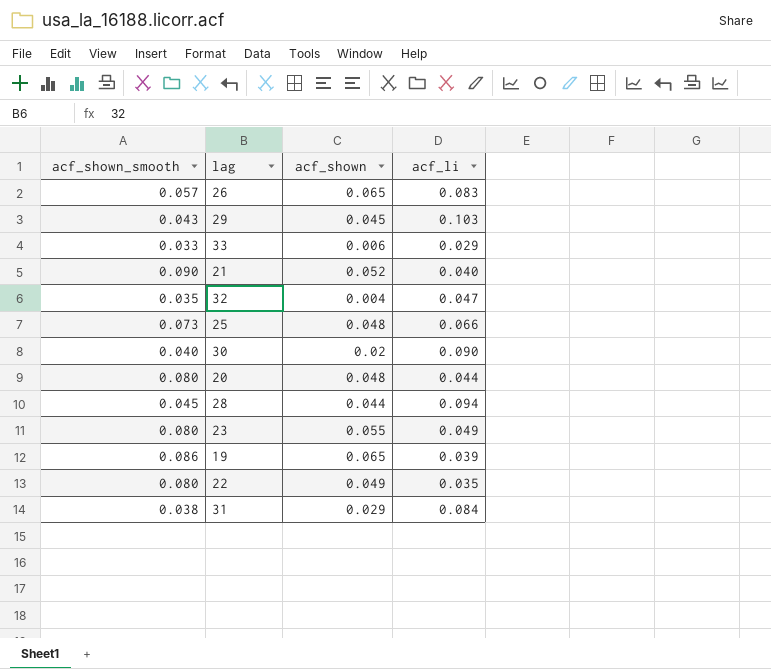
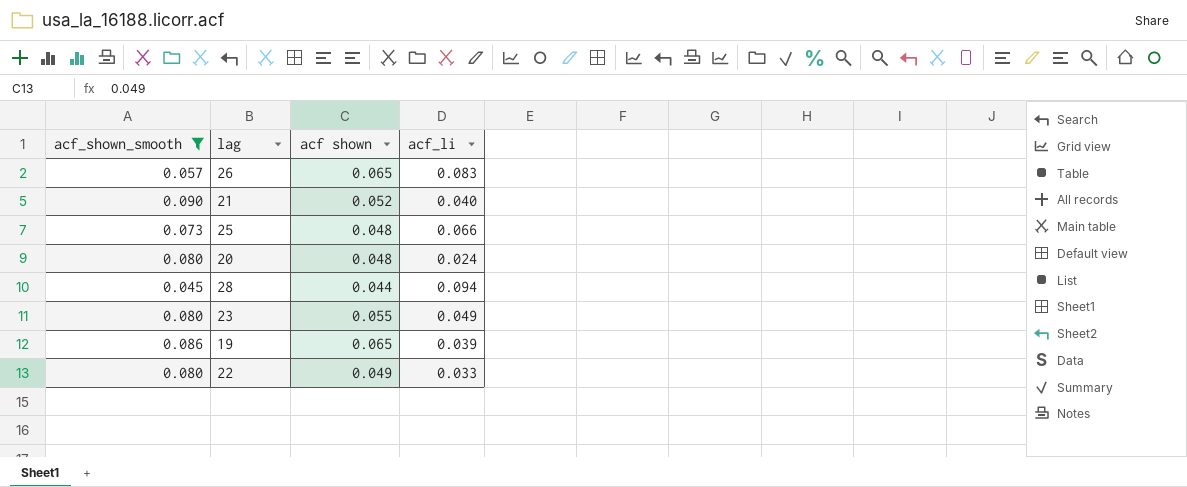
filter: none -> acf_shown_smooth >= 0.045
column name: acf_shown -> acf shown
20 | acf_li: 0.044 -> 0.024
22 | acf_li: 0.035 -> 0.033

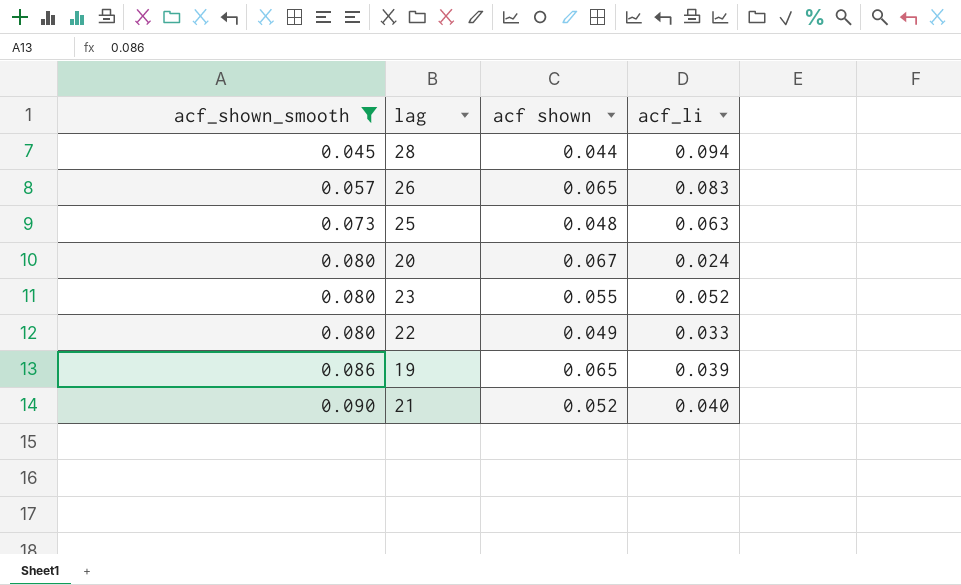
row order: none -> acf_shown_smooth ascending
25 | acf_li: 0.066 -> 0.063
20 | acf shown: 0.048 -> 0.067
23 | acf_li: 0.049 -> 0.052

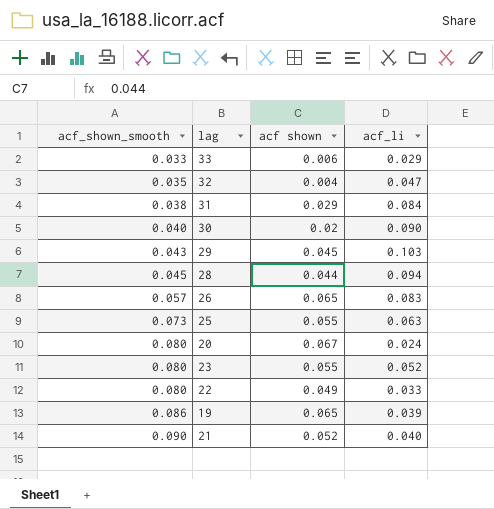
filter: acf_shown_smooth >= 0.045 -> none
25 | acf shown: 0.048 -> 0.055

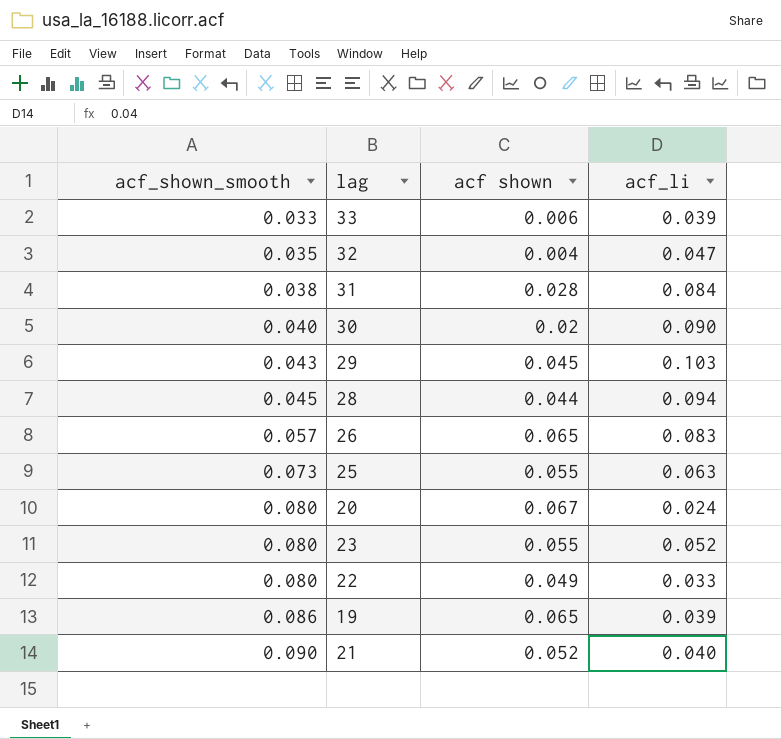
33 | acf_li: 0.029 -> 0.039
31 | acf shown: 0.029 -> 0.028

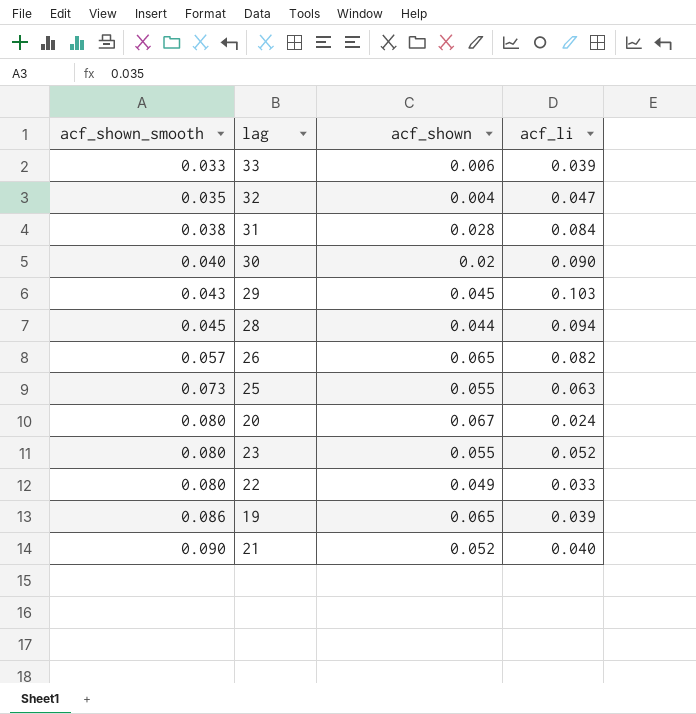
column name: acf shown -> acf_shown
26 | acf_li: 0.083 -> 0.082

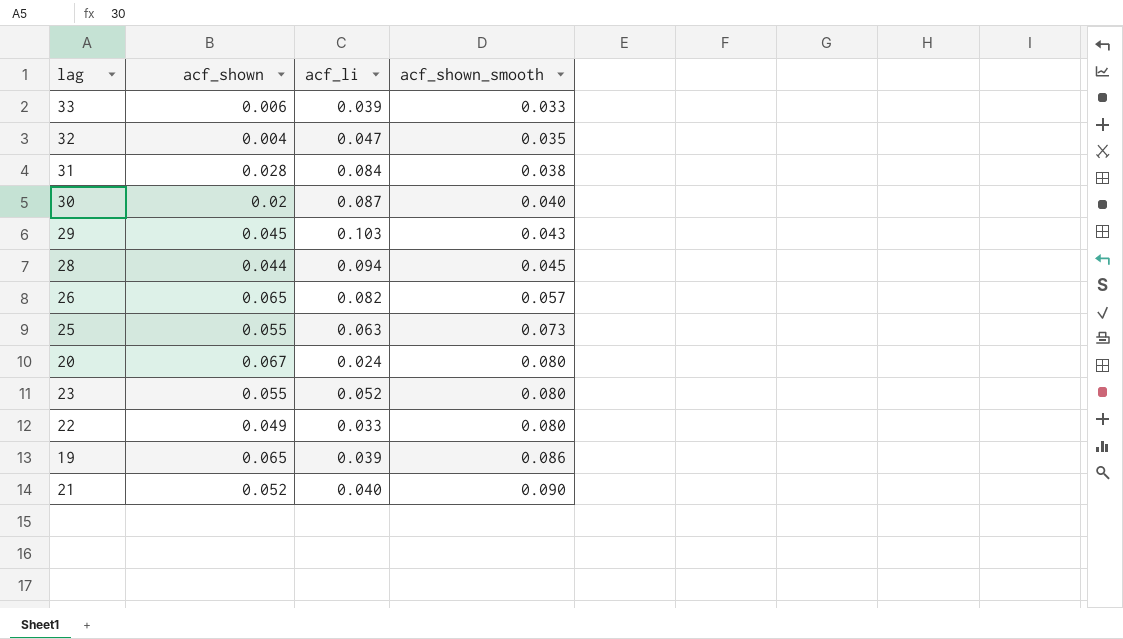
column acf_shown_smooth | position: 1 -> 4
30 | acf_li: 0.090 -> 0.087

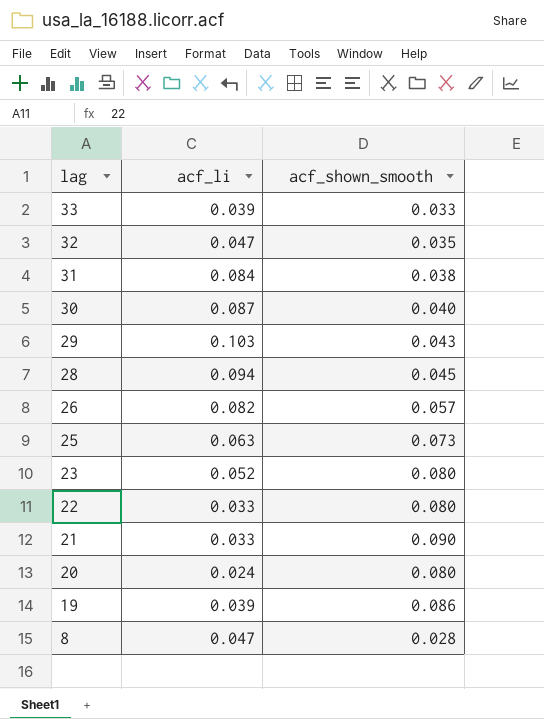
row order: acf_shown_smooth ascending -> lag descending
column acf_shown | position: 2 -> none
21 | acf_li: 0.040 -> 0.033
row 8: none -> 0.047 | 0.028

